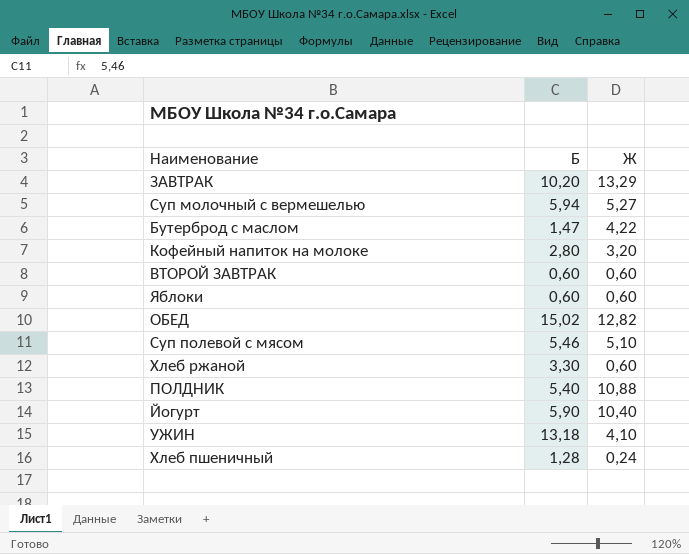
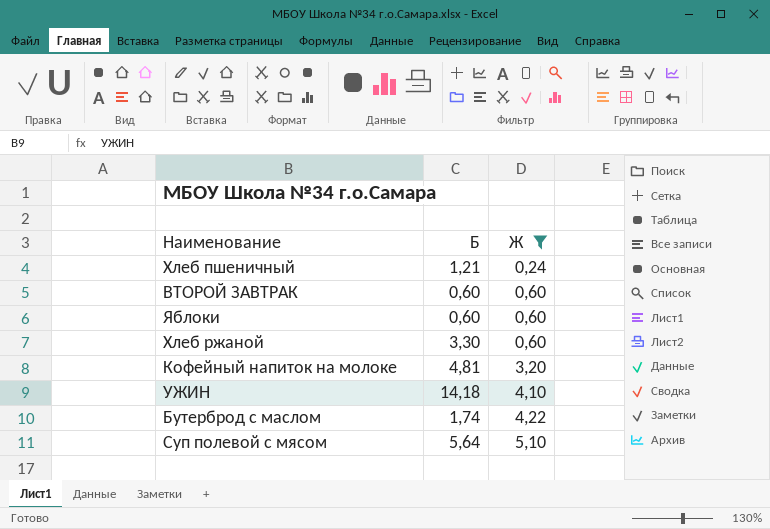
filter: none -> Ж <= 5,10
row order: none -> Ж ascending
Хлеб пшеничный | Б: 1,28 -> 1,21
Кофейный напиток на молоке | Б: 2,80 -> 4,81
УЖИН | Б: 13,18 -> 14,18
Бутерброд с маслом | Б: 1,47 -> 1,74
Суп полевой с мясом | Б: 5,46 -> 5,64

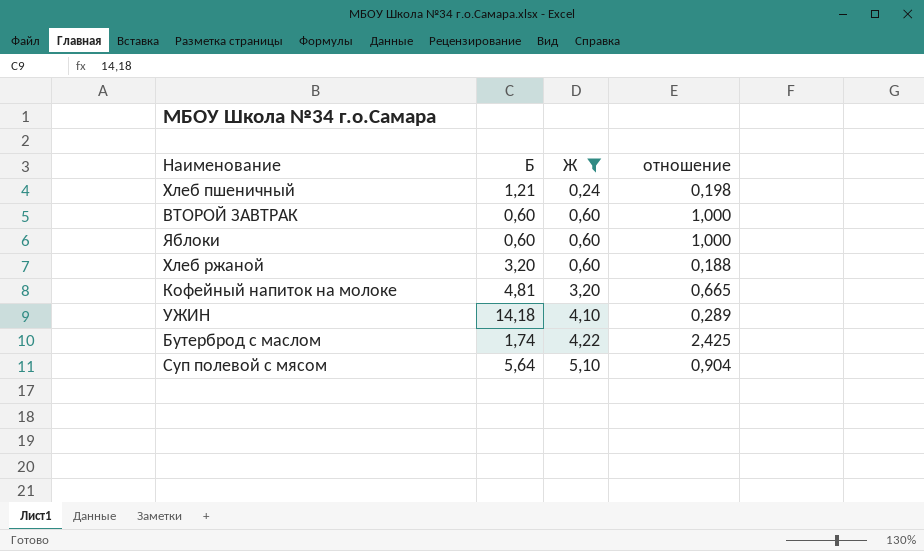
column отношение | formula: none -> [Ж] / [Б]
Хлеб ржаной | Б: 3,30 -> 3,20

